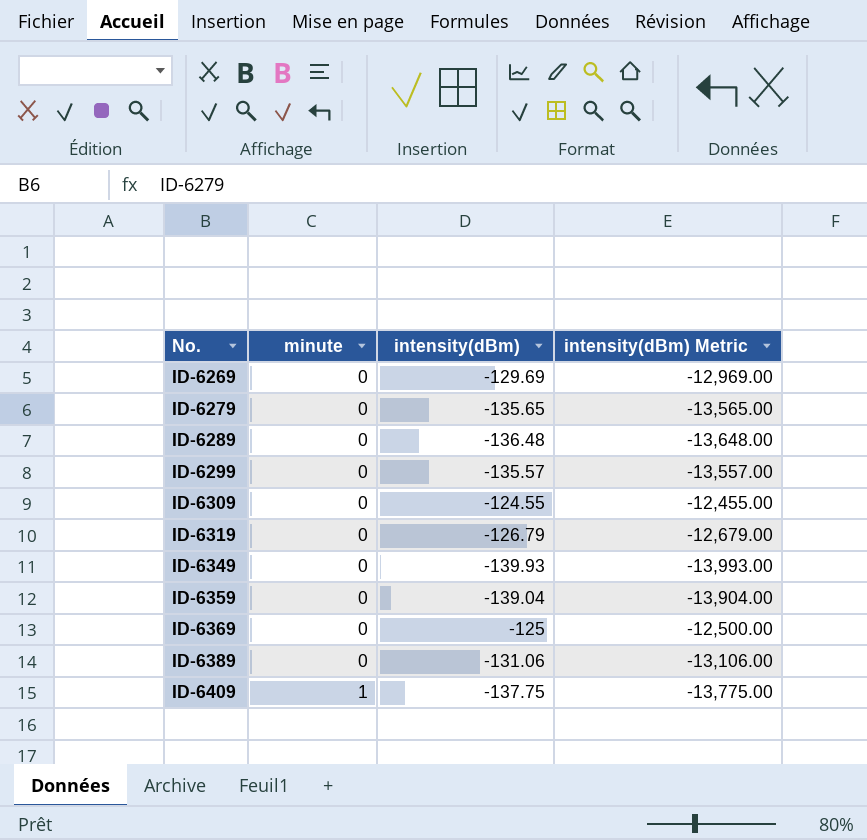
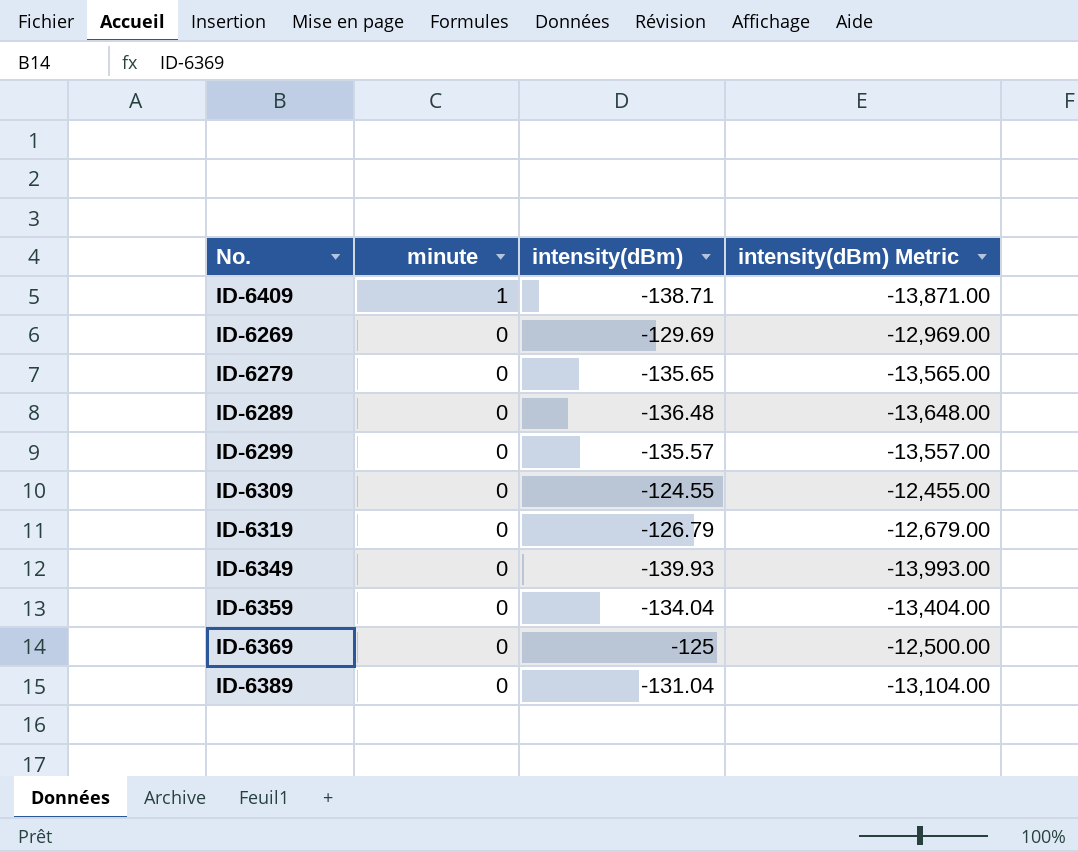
row order: No. ascending -> minute descending
ID-6409 | intensity(dBm): -137.75 -> -138.71
ID-6409 | intensity(dBm) Metric: -13,775.00 -> -13,871.00
ID-6359 | intensity(dBm): -139.04 -> -134.04
ID-6359 | intensity(dBm) Metric: -13,904.00 -> -13,404.00
ID-6389 | intensity(dBm): -131.06 -> -131.04
ID-6389 | intensity(dBm) Metric: -13,106.00 -> -13,104.00

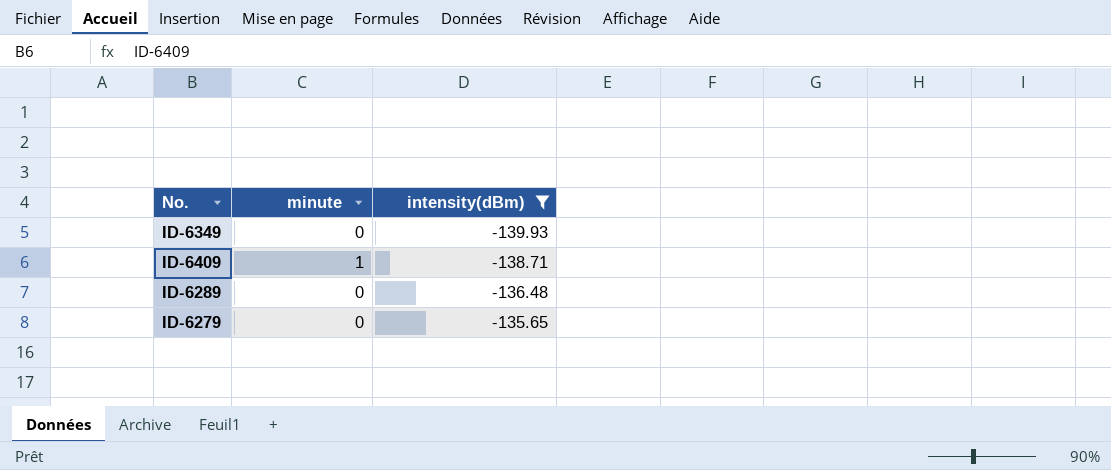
filter: none -> intensity(dBm) <= -135.65
row order: minute descending -> intensity(dBm) ascending
column intensity(dBm) Metric | formula: [intensity(dBm)] * 100 -> none

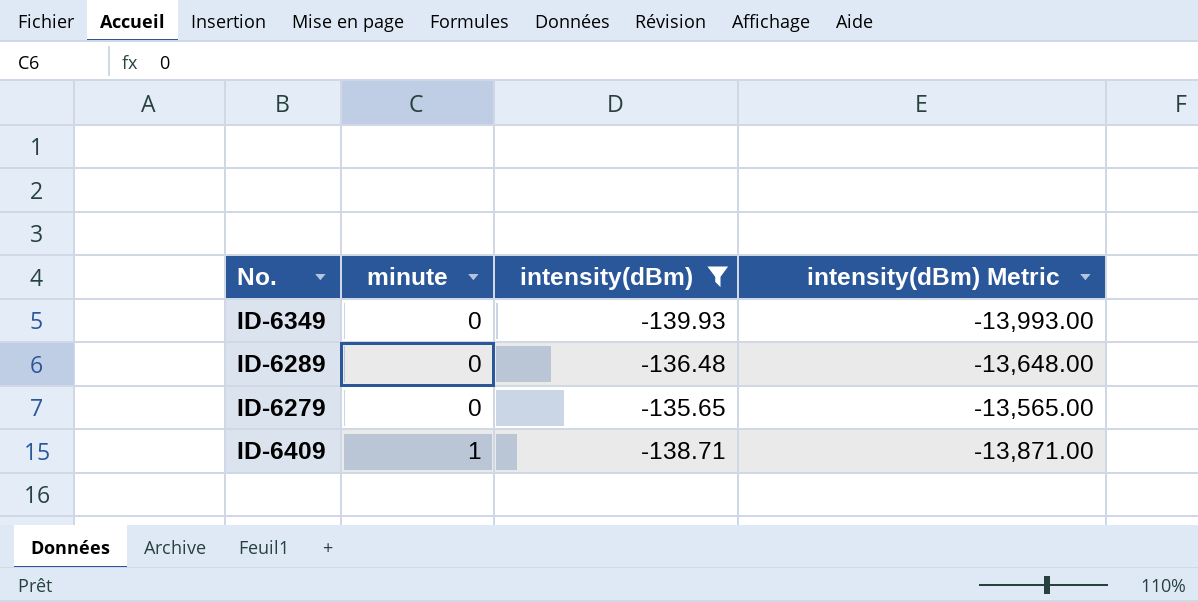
row order: intensity(dBm) ascending -> minute ascending
column intensity(dBm) Metric | formula: none -> [intensity(dBm)] * 100

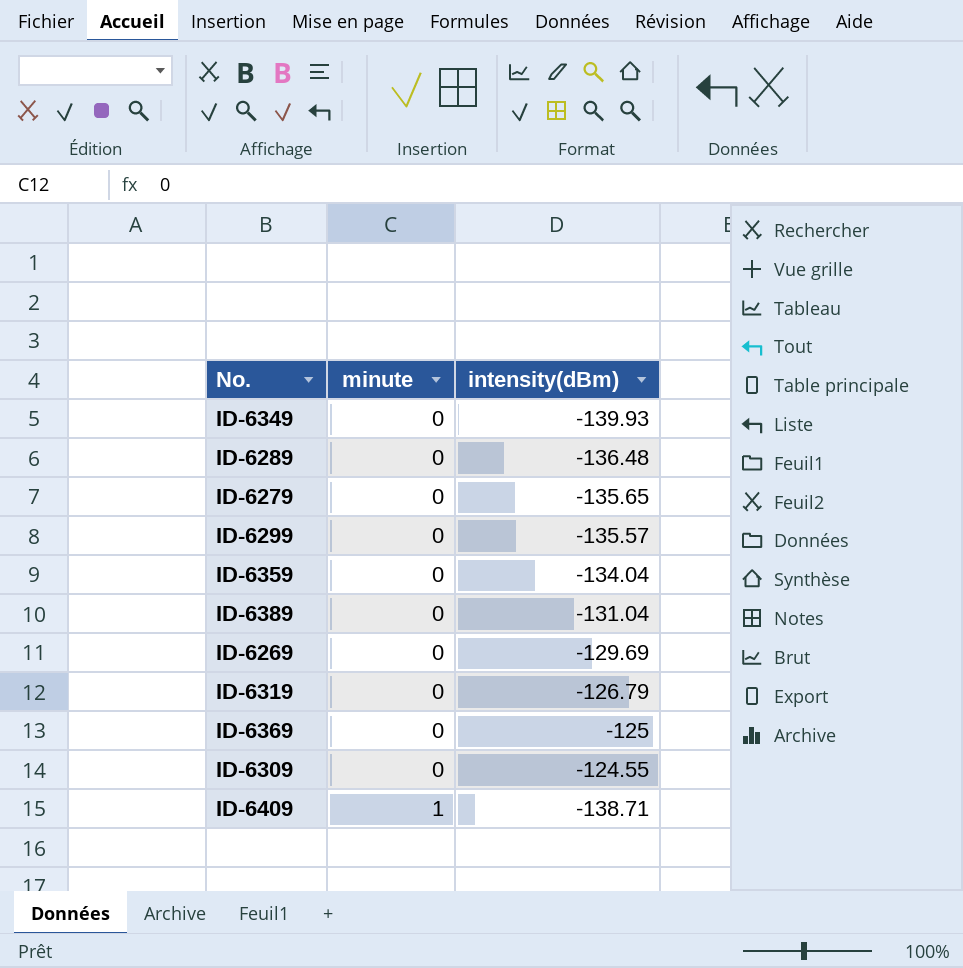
filter: intensity(dBm) <= -135.65 -> none
column intensity(dBm) Metric | formula: [intensity(dBm)] * 100 -> none

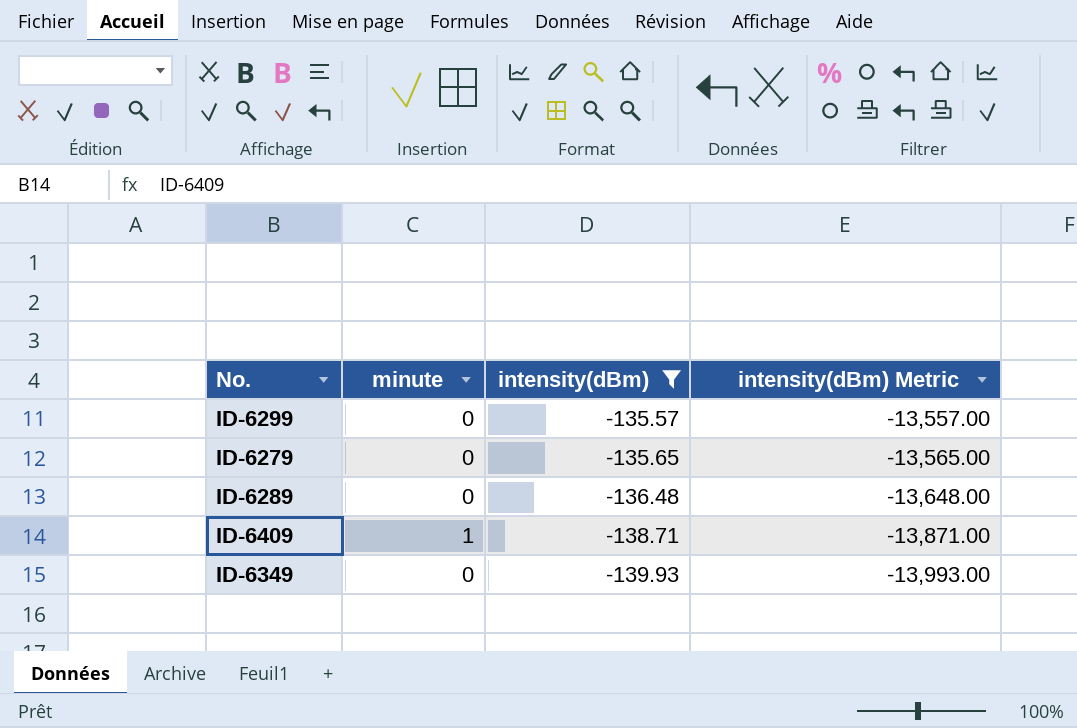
filter: none -> intensity(dBm) <= -135.57
row order: minute ascending -> intensity(dBm) descending
column intensity(dBm) Metric | formula: none -> [intensity(dBm)] * 100

